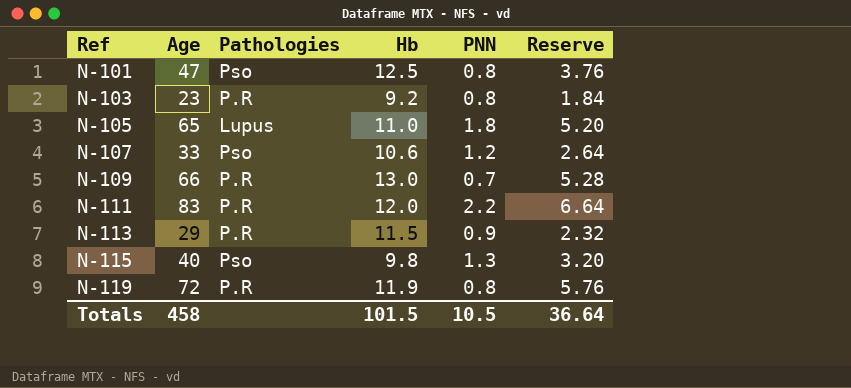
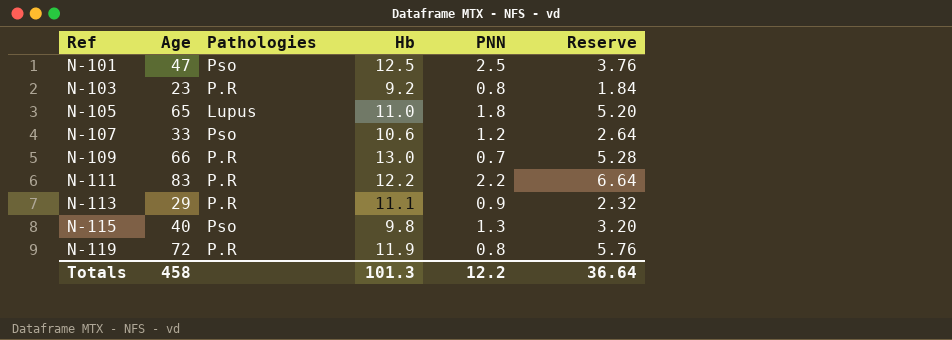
N-101 | PNN: 0.8 -> 2.5
N-111 | Hb: 12.0 -> 12.2
N-113 | Hb: 11.5 -> 11.1
Totals | Hb: 101.5 -> 101.3
Totals | PNN: 10.5 -> 12.2

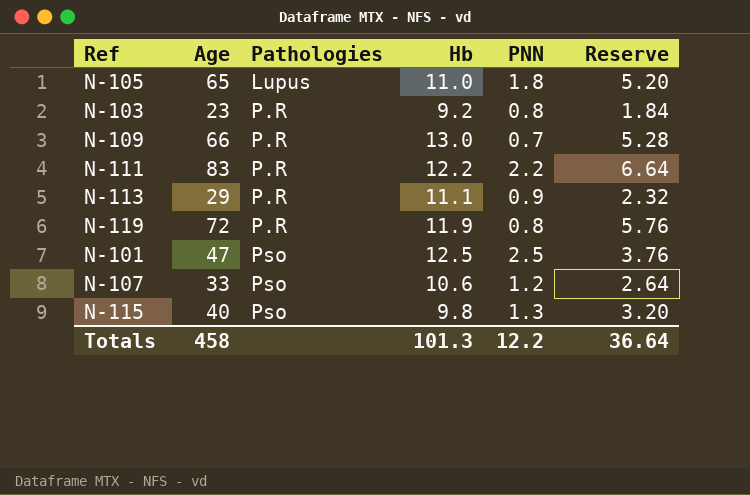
row order: Ref ascending -> Pathologies ascending

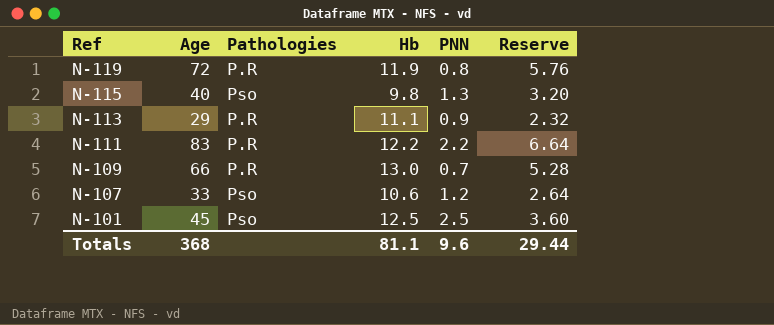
row order: Pathologies ascending -> Ref descending
row N-105: 65 | Lupus | 11.0 | 1.8 | 5.20 -> none
row N-103: 23 | P.R | 9.2 | 0.8 | 1.84 -> none
N-101 | Age: 47 -> 45
N-101 | Reserve: 3.76 -> 3.60
Totals | Age: 458 -> 368
Totals | Hb: 101.3 -> 81.1
Totals | PNN: 12.2 -> 9.6
Totals | Reserve: 36.64 -> 29.44

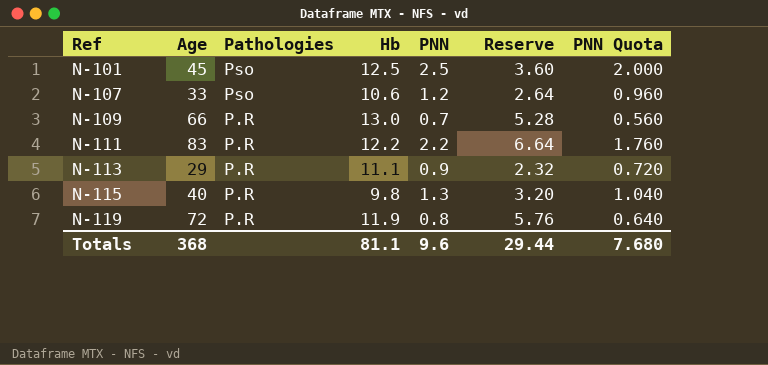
row order: Ref descending -> Ref ascending
column PNN Quota | formula: none -> [PNN] * 0.8
N-115 | Pathologies: Pso -> P.R

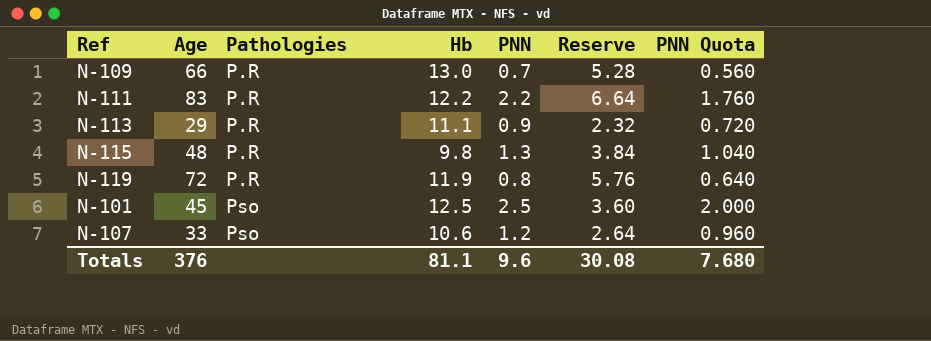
row order: Ref ascending -> Pathologies ascending
N-115 | Age: 40 -> 48
N-115 | Reserve: 3.20 -> 3.84
Totals | Age: 368 -> 376
Totals | Reserve: 29.44 -> 30.08

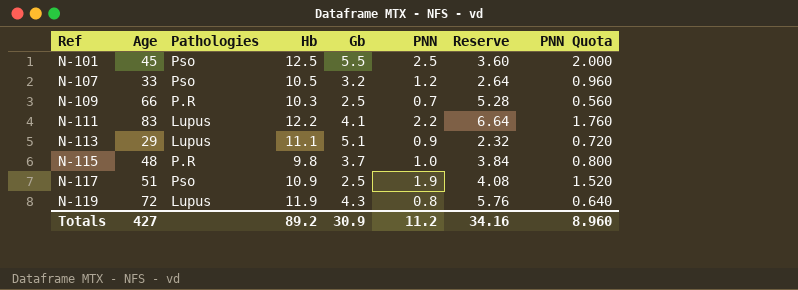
row order: Pathologies ascending -> Ref ascending
column Gb | position: none -> 5
N-107 | Hb: 10.6 -> 10.5
N-109 | Hb: 13.0 -> 10.3
N-111 | Pathologies: P.R -> Lupus
N-113 | Pathologies: P.R -> Lupus
N-115 | PNN: 1.3 -> 1.0
N-115 | PNN Quota: 1.040 -> 0.800
row N-117: none -> 51 | Pso | 10.9 | 2.5 | 1.9 | 4.08 | 1.520
N-119 | Pathologies: P.R -> Lupus
Totals | Age: 376 -> 427
Totals | Hb: 81.1 -> 89.2
Totals | PNN: 9.6 -> 11.2
Totals | Reserve: 30.08 -> 34.16
Totals | PNN Quota: 7.680 -> 8.960

